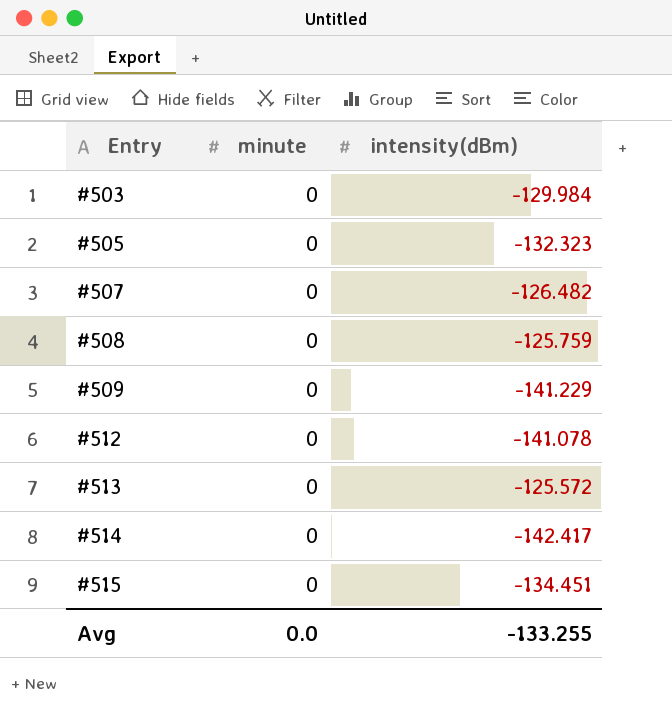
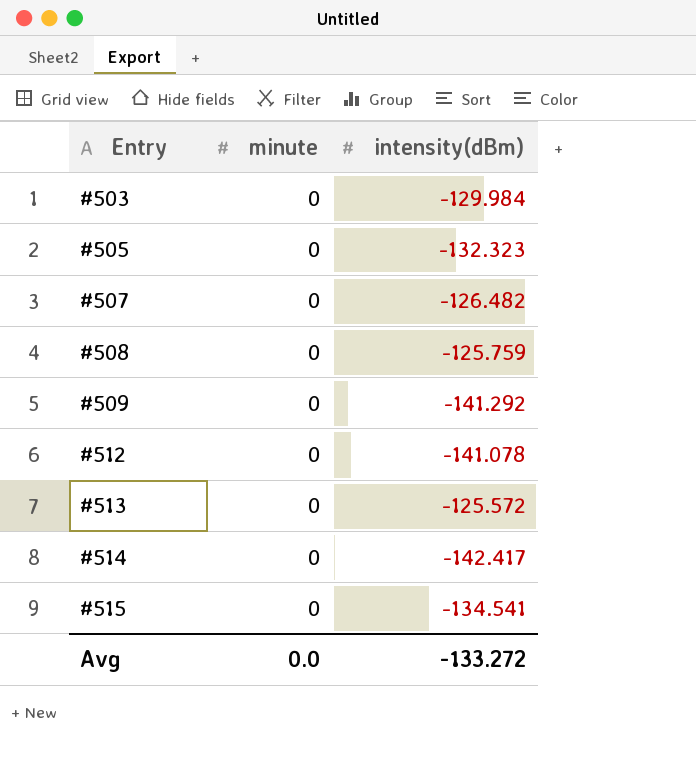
#509 | intensity(dBm): -141.229 -> -141.292
#515 | intensity(dBm): -134.451 -> -134.541
Avg | intensity(dBm): -133.255 -> -133.272

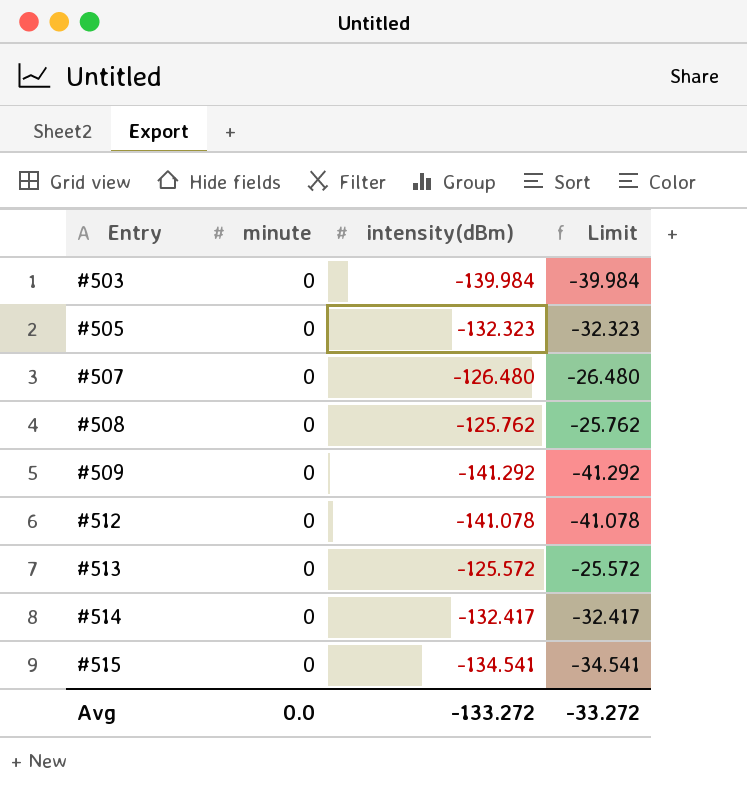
column Limit | formula: none -> [intensity(dBm)] + 100
#503 | intensity(dBm): -129.984 -> -139.984
#507 | intensity(dBm): -126.482 -> -126.480
#508 | intensity(dBm): -125.759 -> -125.762
#514 | intensity(dBm): -142.417 -> -132.417

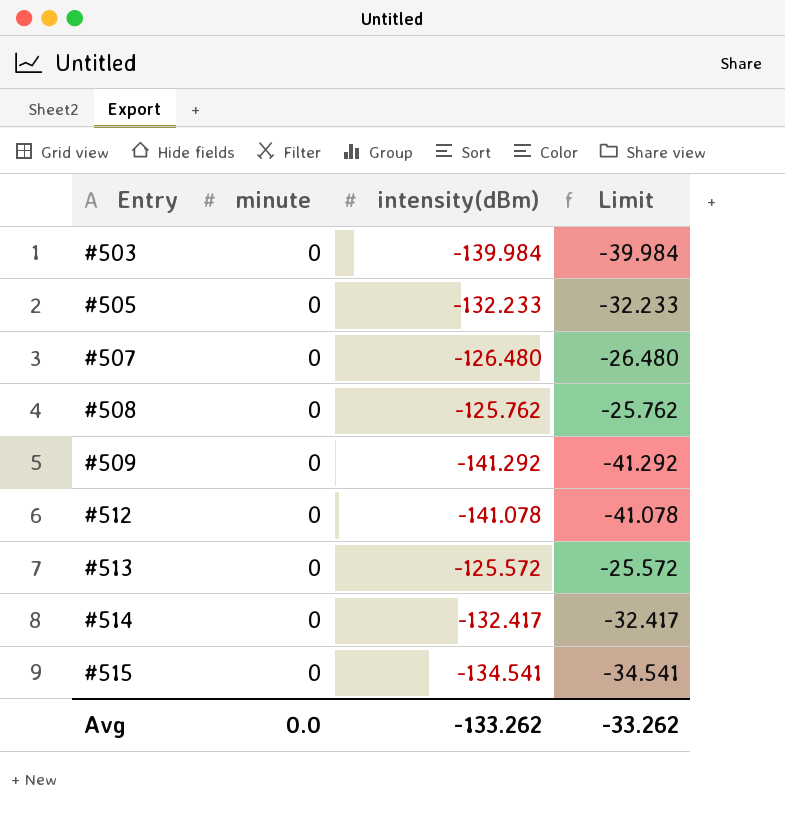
#505 | intensity(dBm): -132.323 -> -132.233
#505 | Limit: -32.323 -> -32.233
Avg | intensity(dBm): -133.272 -> -133.262
Avg | Limit: -33.272 -> -33.262

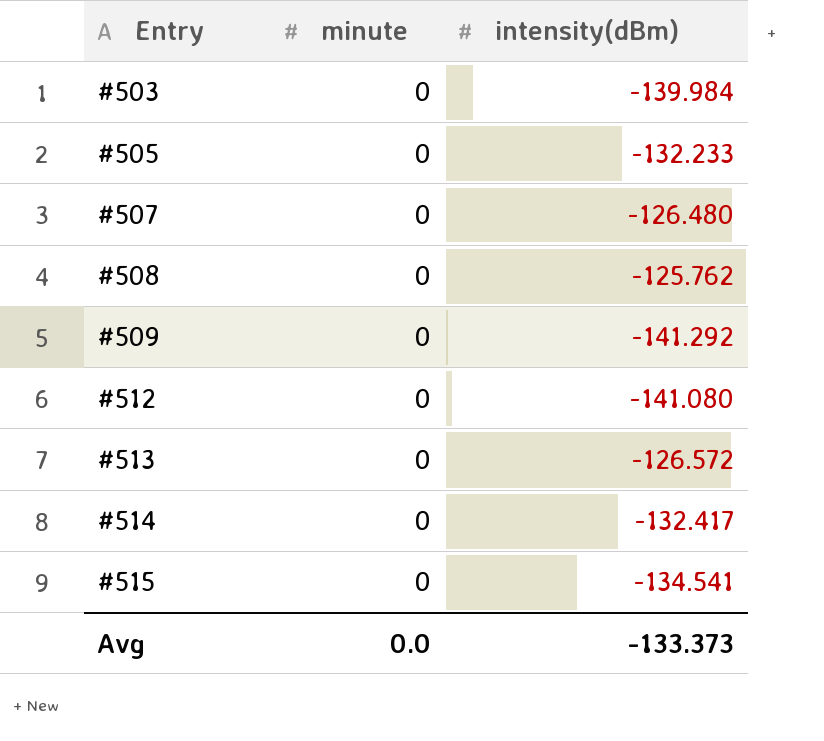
column Limit | formula: [intensity(dBm)] + 100 -> none
#512 | intensity(dBm): -141.078 -> -141.080
#513 | intensity(dBm): -125.572 -> -126.572
Avg | intensity(dBm): -133.262 -> -133.373

